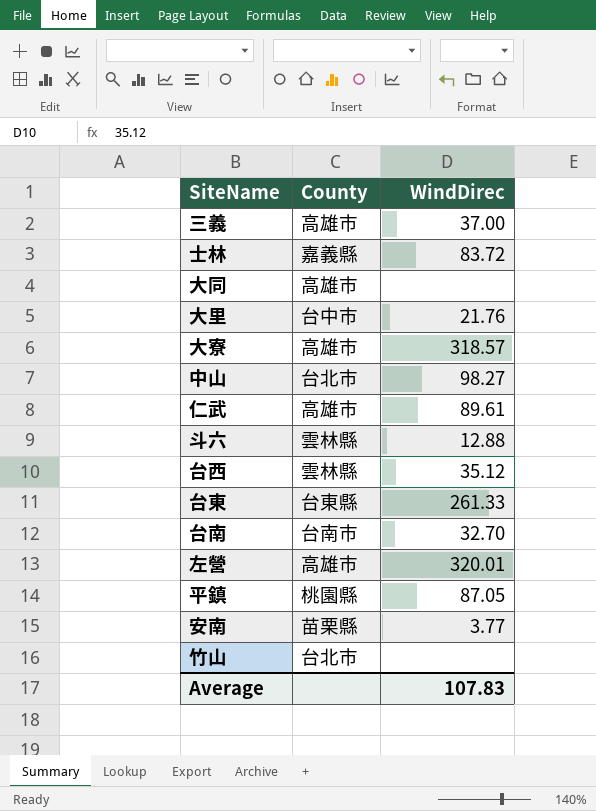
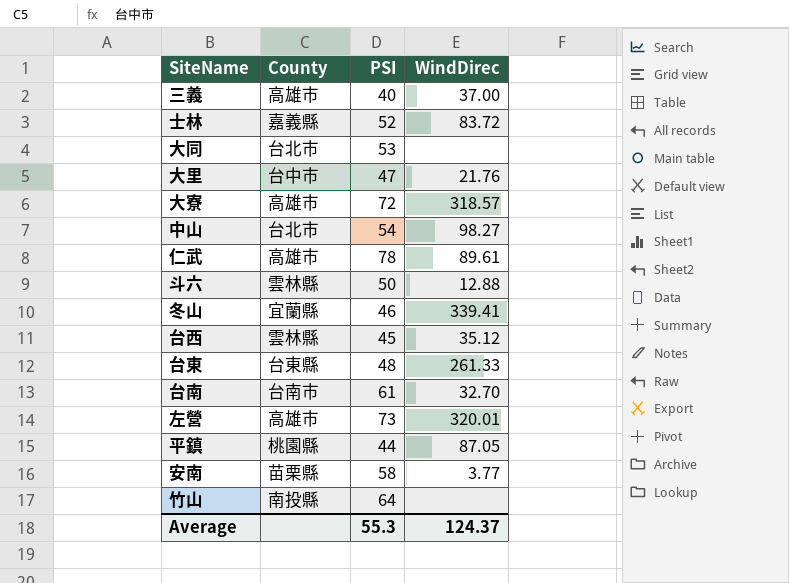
column PSI | position: none -> 3
大同 | County: 高雄市 -> 台北市
row 冬山: none -> 宜蘭縣 | 46 | 339.41
竹山 | County: 台北市 -> 南投縣
Average | WindDirec: 107.83 -> 124.37

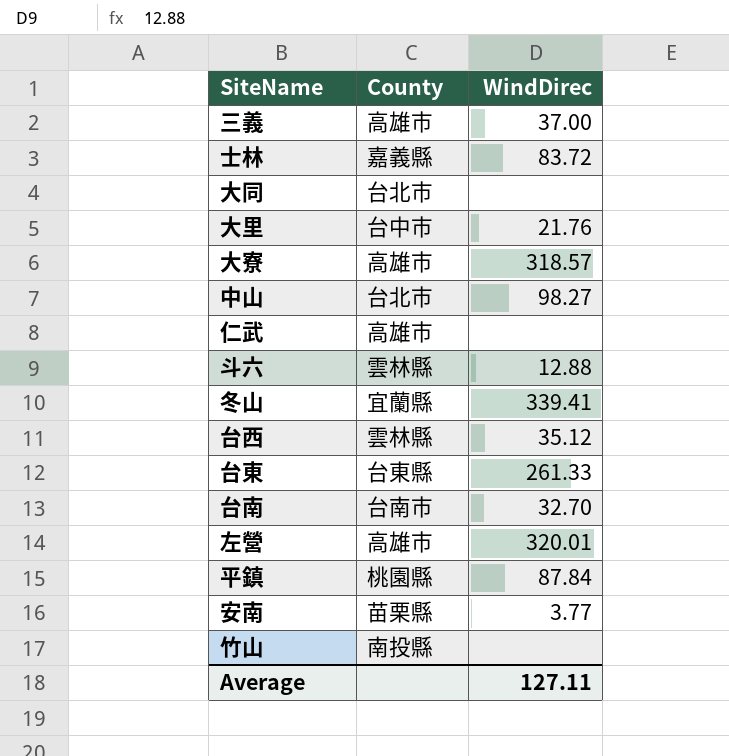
column PSI | position: 3 -> none
仁武 | WindDirec: 89.61 -> none
平鎮 | WindDirec: 87.05 -> 87.84
Average | WindDirec: 124.37 -> 127.11

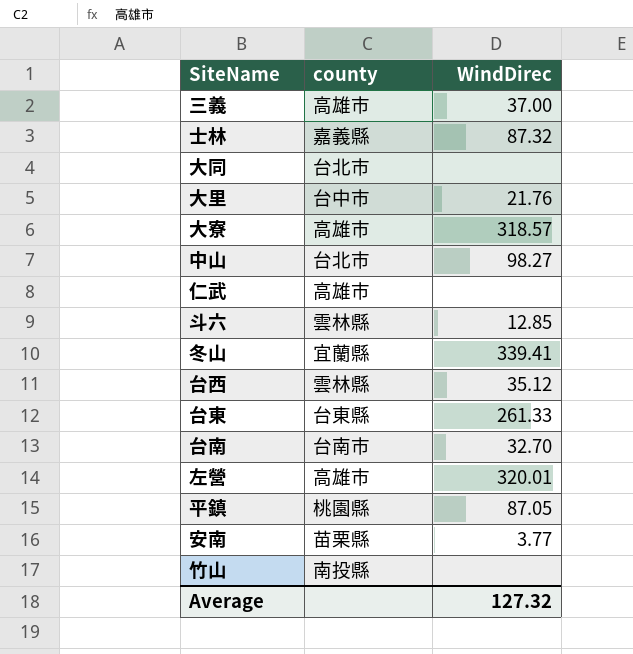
column name: County -> county
士林 | WindDirec: 83.72 -> 87.32
斗六 | WindDirec: 12.88 -> 12.85
平鎮 | WindDirec: 87.84 -> 87.05
Average | WindDirec: 127.11 -> 127.32

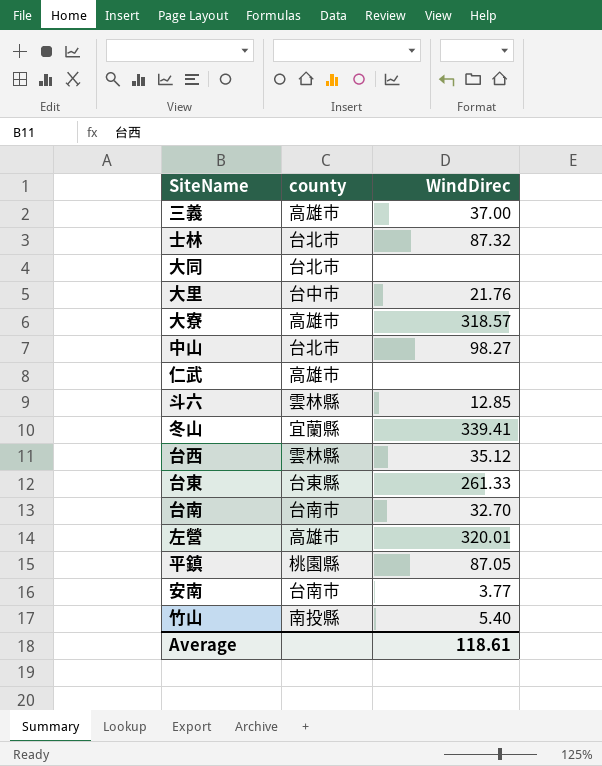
士林 | county: 嘉義縣 -> 台北市
安南 | county: 苗栗縣 -> 台南市
竹山 | WindDirec: none -> 5.40
Average | WindDirec: 127.32 -> 118.61

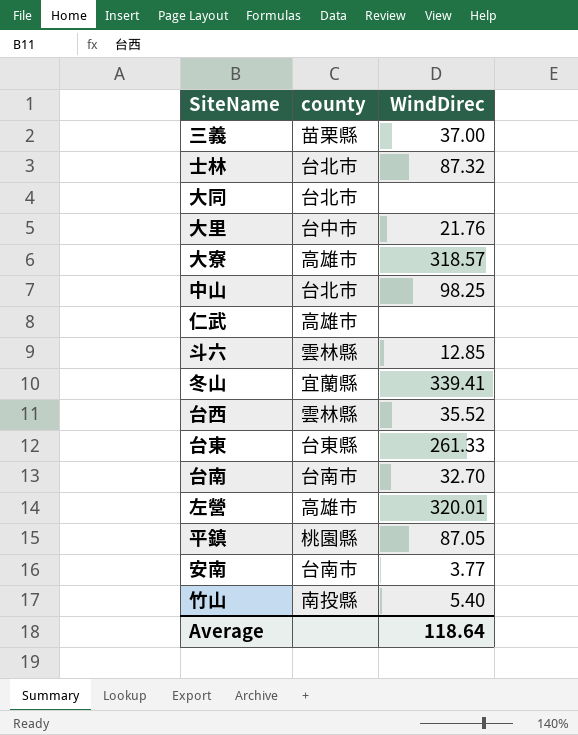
三義 | county: 高雄市 -> 苗栗縣
中山 | WindDirec: 98.27 -> 98.25
台西 | WindDirec: 35.12 -> 35.52
Average | WindDirec: 118.61 -> 118.64

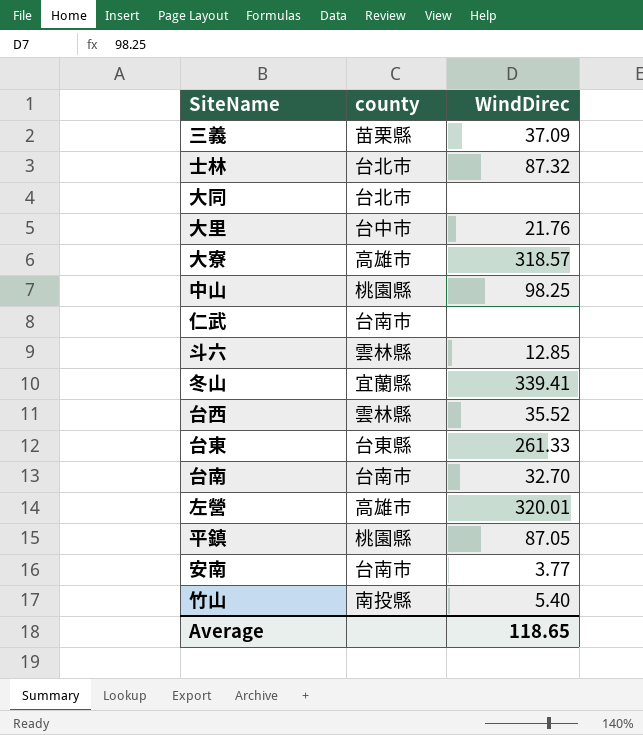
三義 | WindDirec: 37.00 -> 37.09
中山 | county: 台北市 -> 桃園縣
仁武 | county: 高雄市 -> 台南市
Average | WindDirec: 118.64 -> 118.65

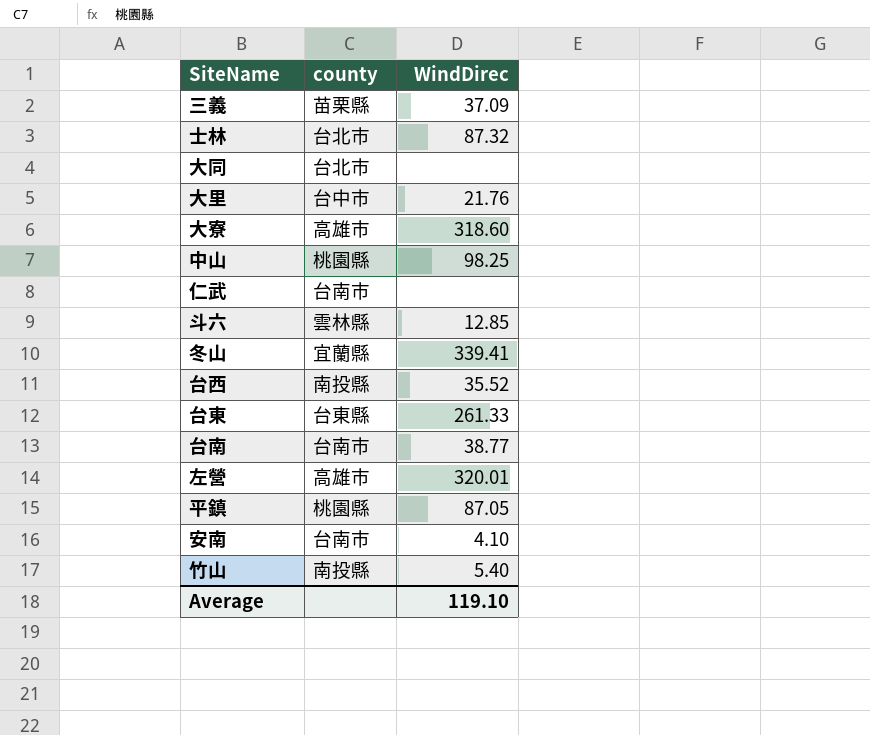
大寮 | WindDirec: 318.57 -> 318.60
台西 | county: 雲林縣 -> 南投縣
台南 | WindDirec: 32.70 -> 38.77
安南 | WindDirec: 3.77 -> 4.10
Average | WindDirec: 118.65 -> 119.10

